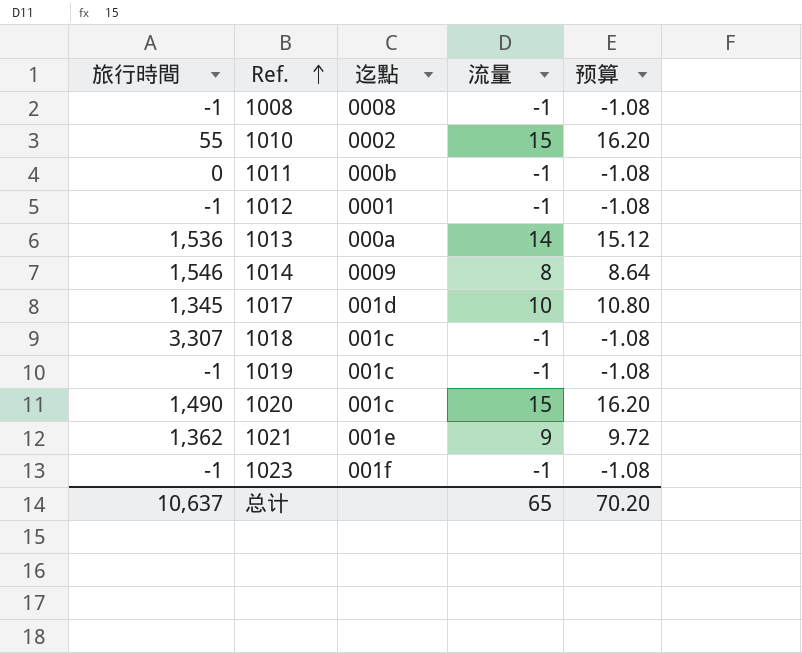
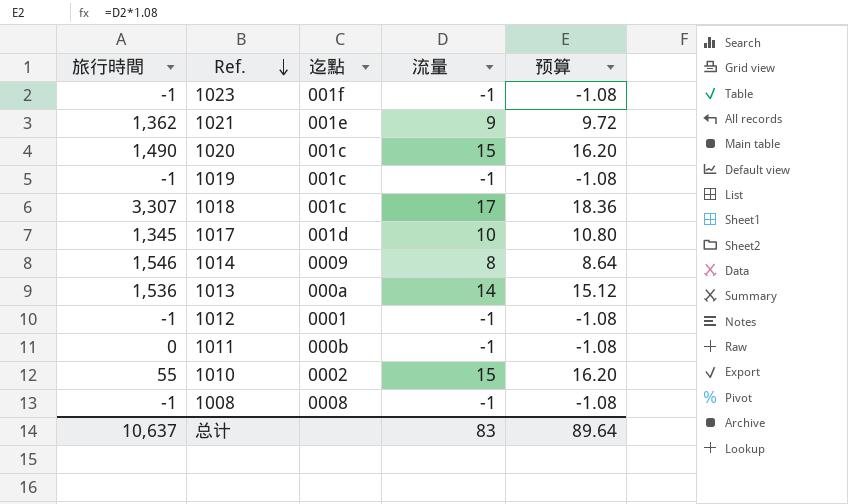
row order: Ref. ascending -> Ref. descending
1018 | 流量: -1 -> 17
1018 | 预算: -1.08 -> 18.36
总计 | 流量: 65 -> 83
总计 | 预算: 70.20 -> 89.64

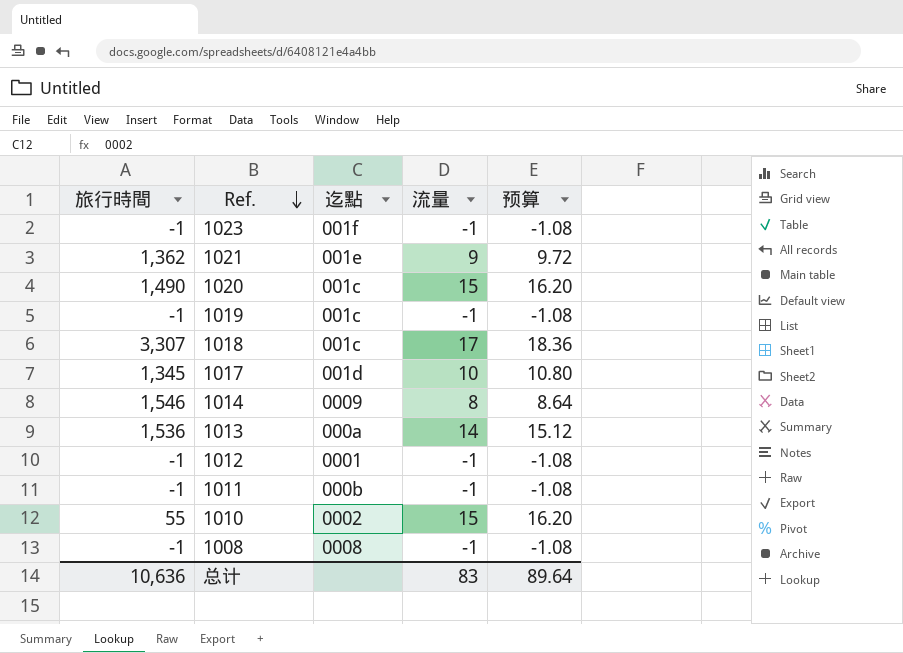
1011 | 旅行時間: 0 -> -1
总计 | 旅行時間: 10,637 -> 10,636

